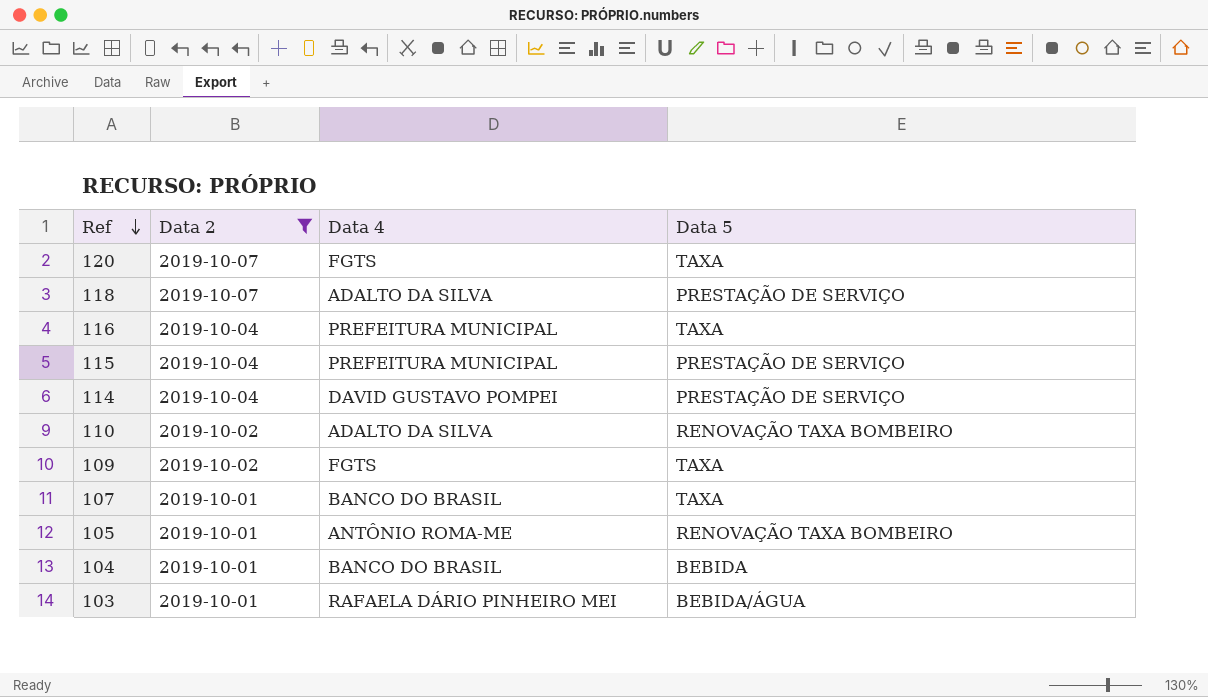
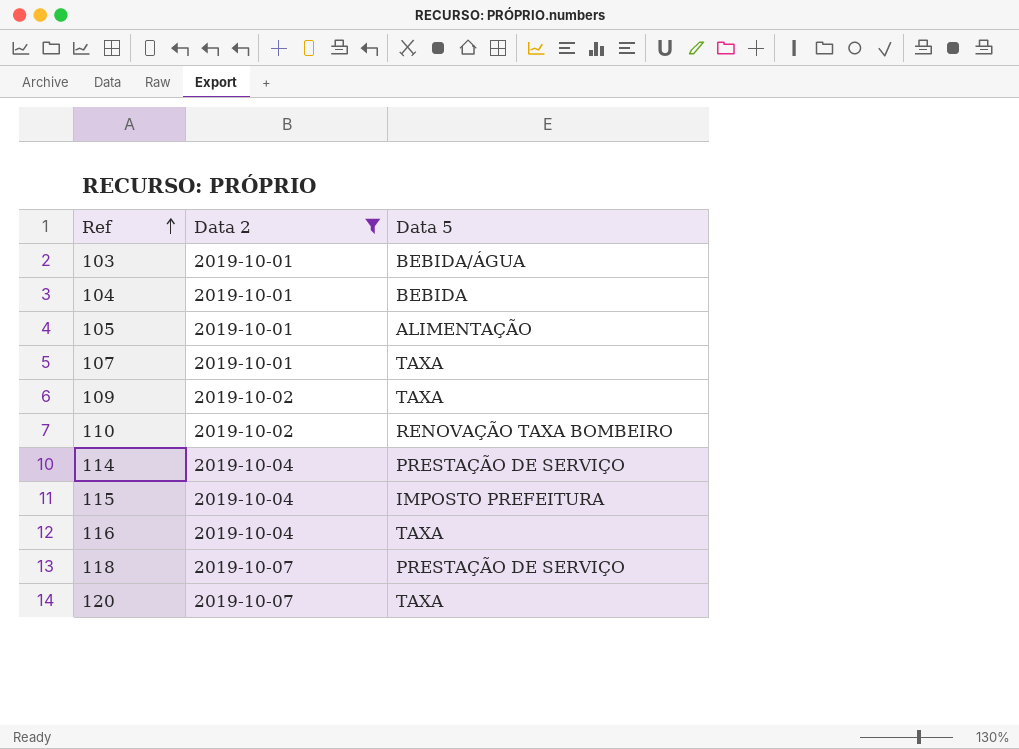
row order: Ref descending -> Ref ascending
column Data 4 | position: 3 -> none
105 | Data 5: RENOVAÇÃO TAXA BOMBEIRO -> ALIMENTAÇÃO
115 | Data 5: PRESTAÇÃO DE SERVIÇO -> IMPOSTO PREFEITURA

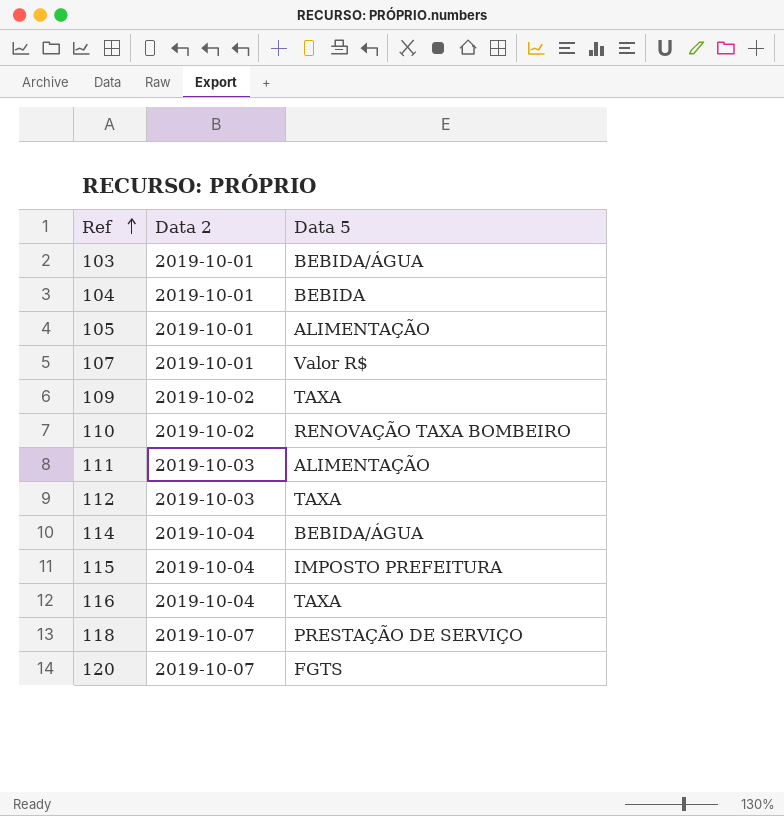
filter: Data 2 != 2019-10-03 -> none
107 | Data 5: TAXA -> Valor R$
114 | Data 5: PRESTAÇÃO DE SERVIÇO -> BEBIDA/ÁGUA
120 | Data 5: TAXA -> FGTS

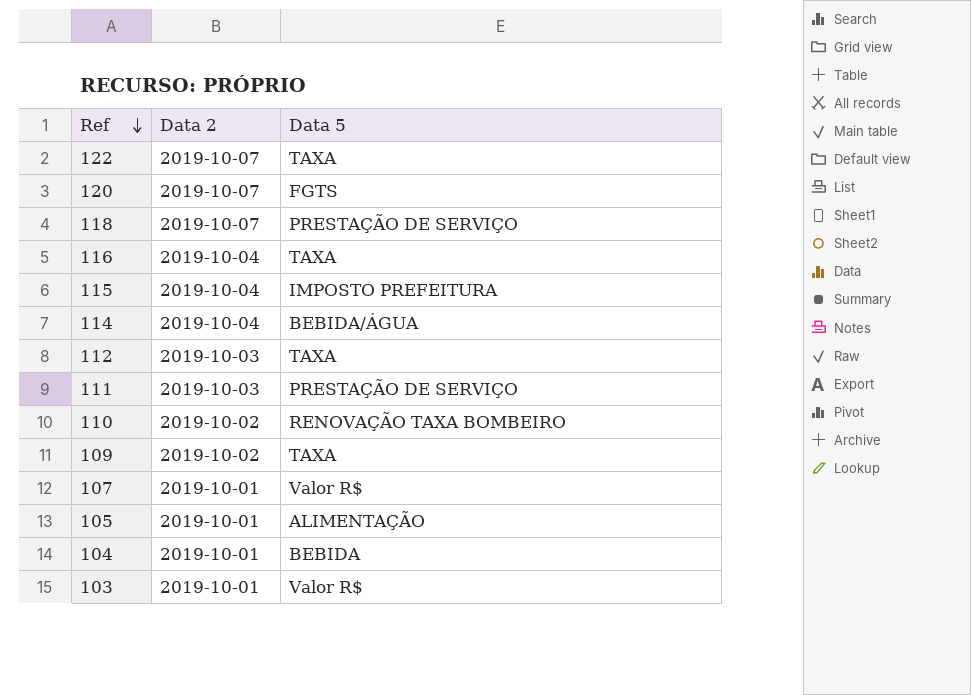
row order: Ref ascending -> Ref descending
row 122: none -> 2019-10-07 | TAXA
111 | Data 5: ALIMENTAÇÃO -> PRESTAÇÃO DE SERVIÇO
103 | Data 5: BEBIDA/ÁGUA -> Valor R$

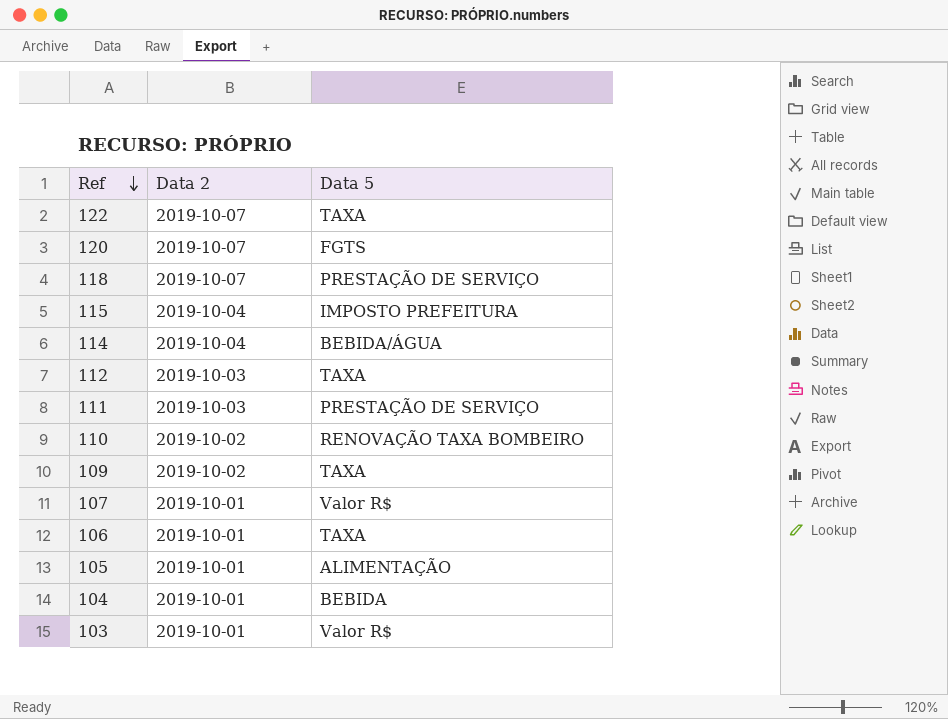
row 116: 2019-10-04 | TAXA -> none
row 106: none -> 2019-10-01 | TAXA

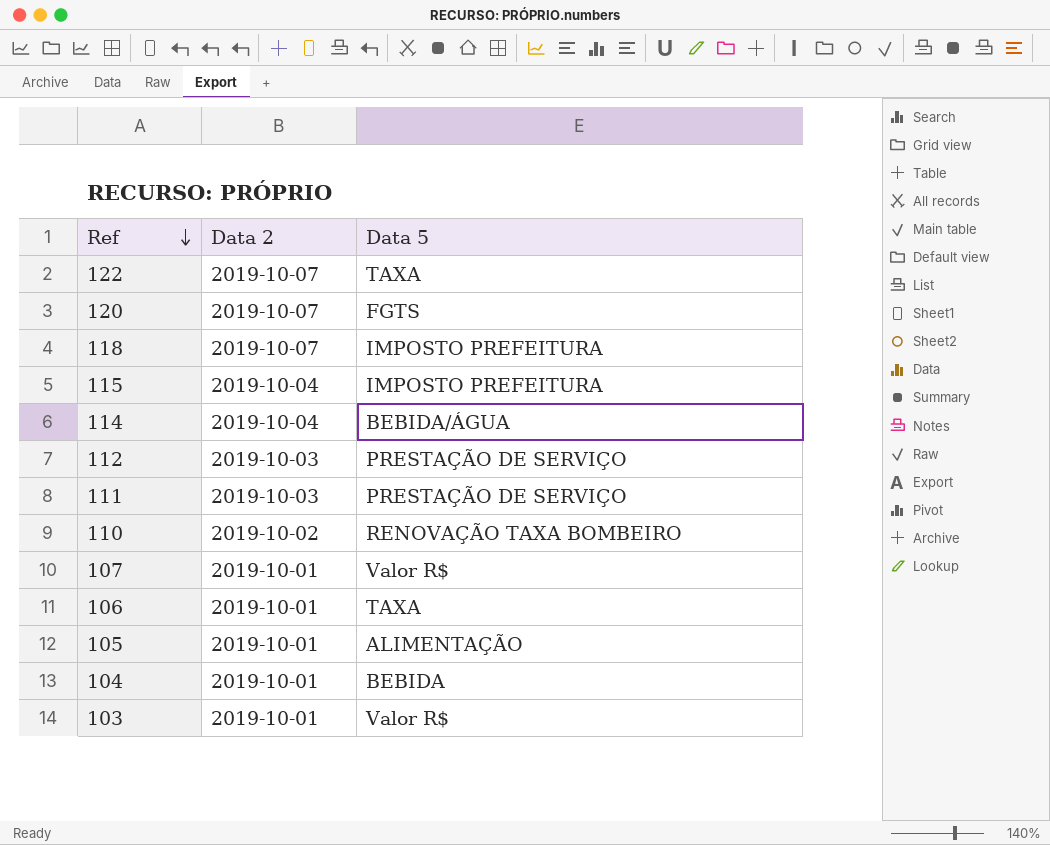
row 109: 2019-10-02 | TAXA -> none
118 | Data 5: PRESTAÇÃO DE SERVIÇO -> IMPOSTO PREFEITURA
112 | Data 5: TAXA -> PRESTAÇÃO DE SERVIÇO

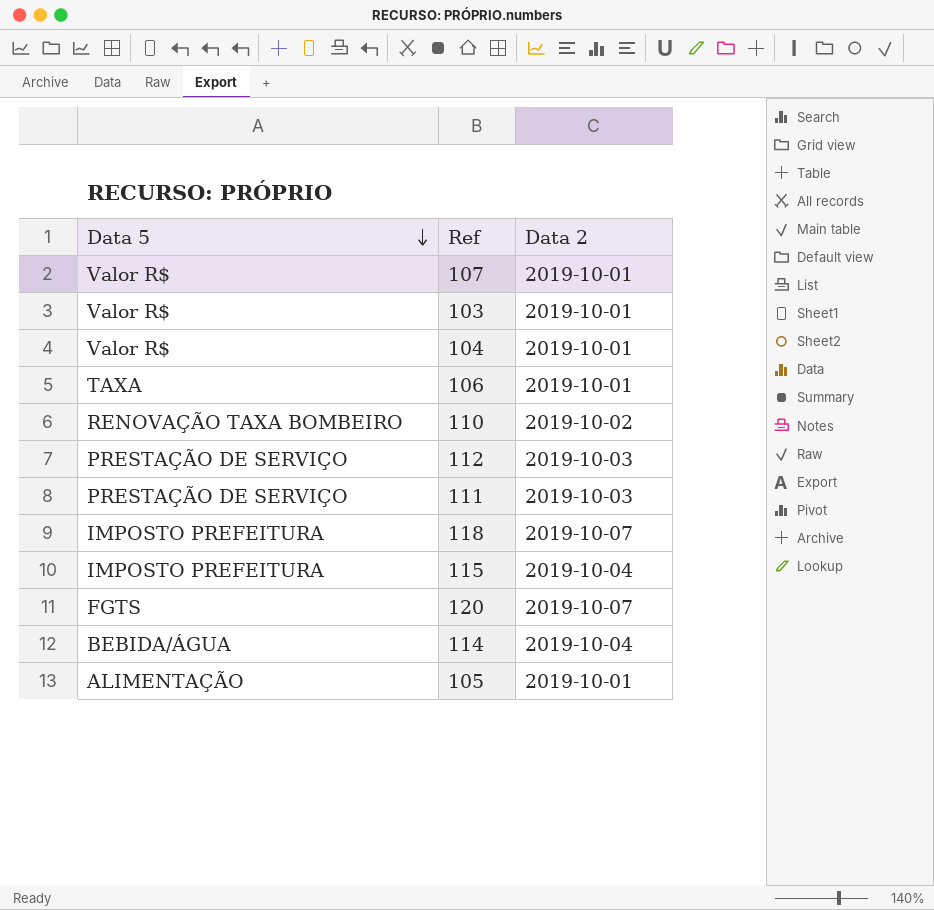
row order: Ref descending -> Data 5 descending
column Data 5 | position: 3 -> 1
row 122: 2019-10-07 | TAXA -> none
104 | Data 5: BEBIDA -> Valor R$

